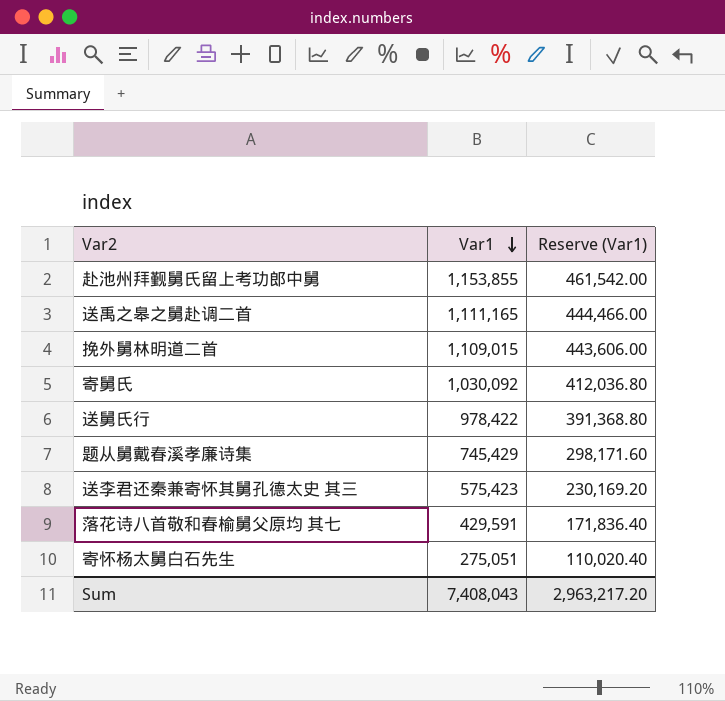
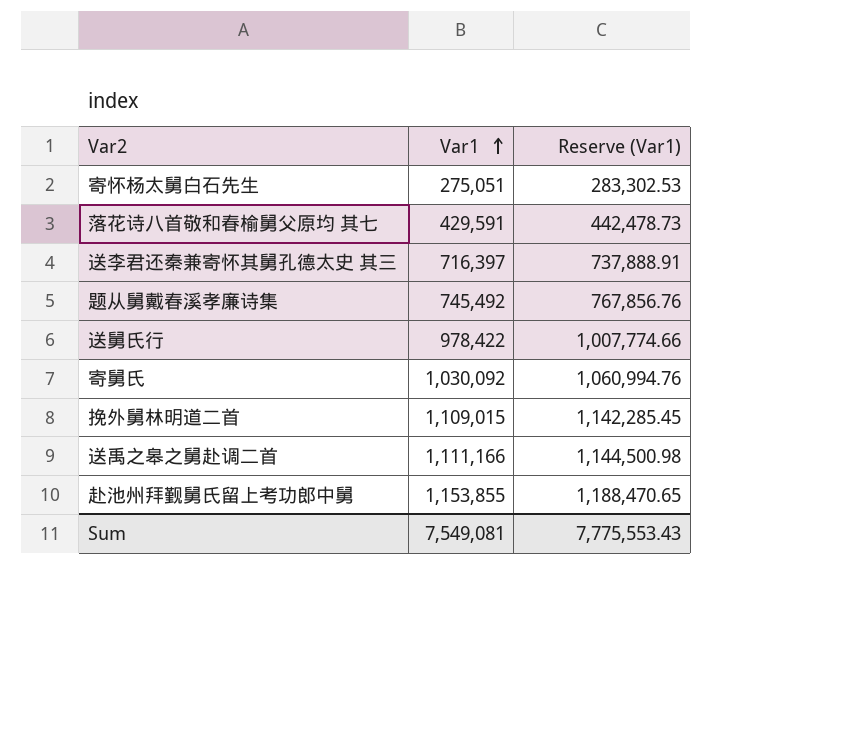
row order: Var1 descending -> Var1 ascending
column Reserve (Var1) | formula: [Var1] * 0.4 -> [Var1] * 1.03
送李君还秦兼寄怀其舅孔德太史 其三 | Var1: 575,423 -> 716,397
题从舅戴春溪孝廉诗集 | Var1: 745,429 -> 745,492
送禹之皋之舅赴调二首 | Var1: 1,111,165 -> 1,111,166
Sum | Var1: 7,408,043 -> 7,549,081
Sum | Reserve (Var1): 2,963,217.20 -> 7,775,553.43

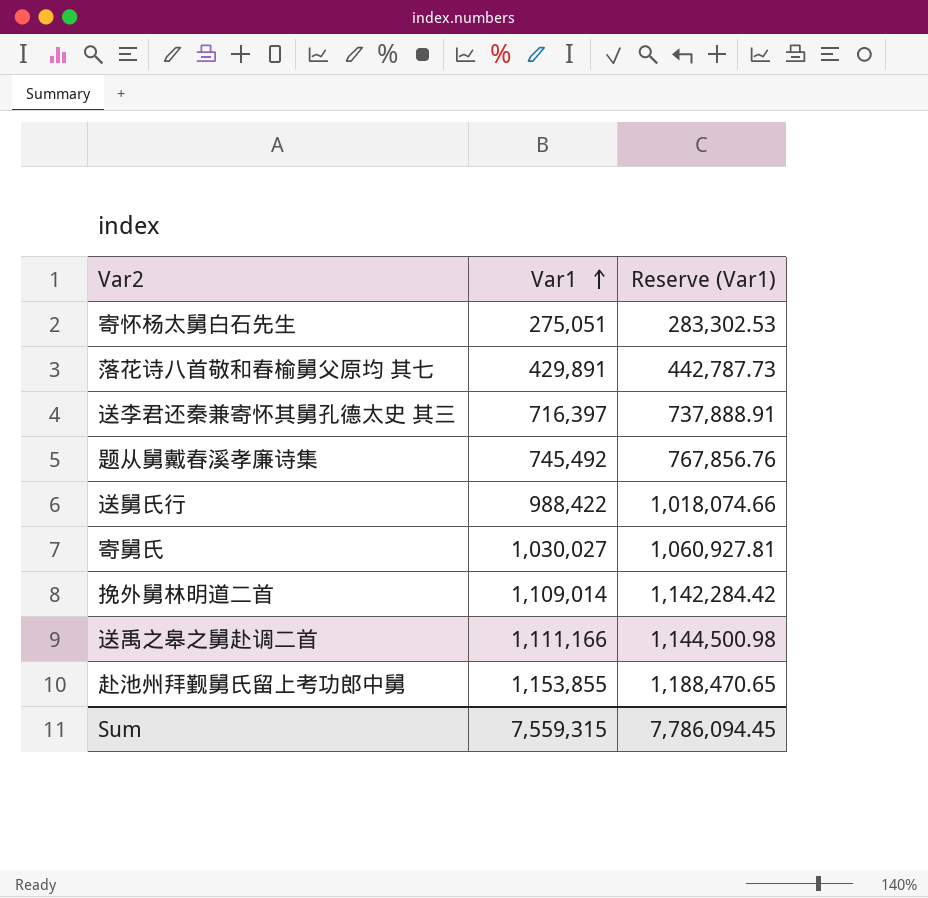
落花诗八首敬和春榆舅父原均 其七 | Var1: 429,591 -> 429,891
落花诗八首敬和春榆舅父原均 其七 | Reserve (Var1): 442,478.73 -> 442,787.73
送舅氏行 | Var1: 978,422 -> 988,422
送舅氏行 | Reserve (Var1): 1,007,774.66 -> 1,018,074.66
寄舅氏 | Var1: 1,030,092 -> 1,030,027
寄舅氏 | Reserve (Var1): 1,060,994.76 -> 1,060,927.81
挽外舅林明道二首 | Var1: 1,109,015 -> 1,109,014
挽外舅林明道二首 | Reserve (Var1): 1,142,285.45 -> 1,142,284.42
Sum | Var1: 7,549,081 -> 7,559,315
Sum | Reserve (Var1): 7,775,553.43 -> 7,786,094.45

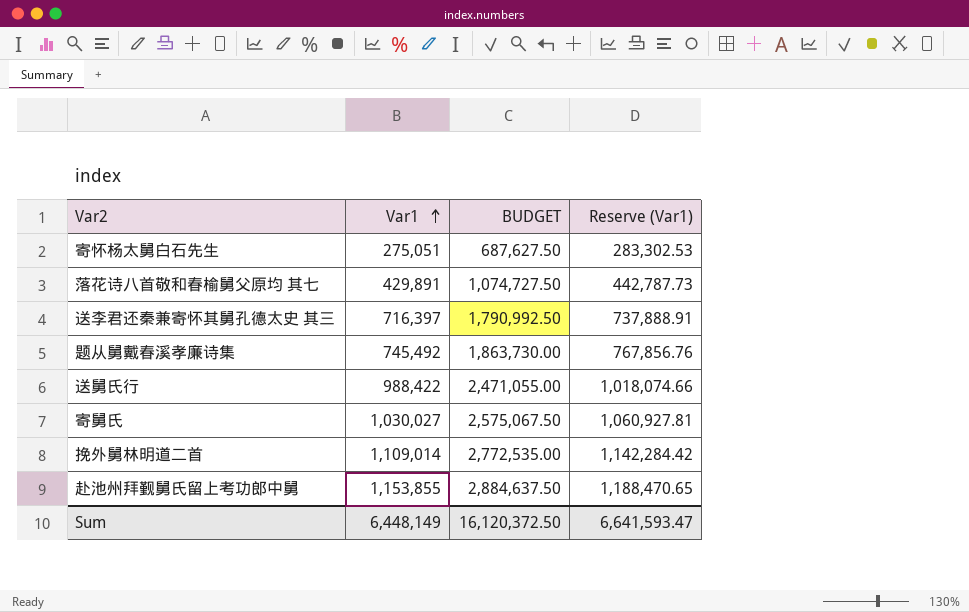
column BUDGET | formula: none -> [Var1] * 2.5
row 送禹之皋之舅赴调二首: 1,111,166 | 1,144,500.98 -> none
Sum | Var1: 7,559,315 -> 6,448,149
Sum | Reserve (Var1): 7,786,094.45 -> 6,641,593.47

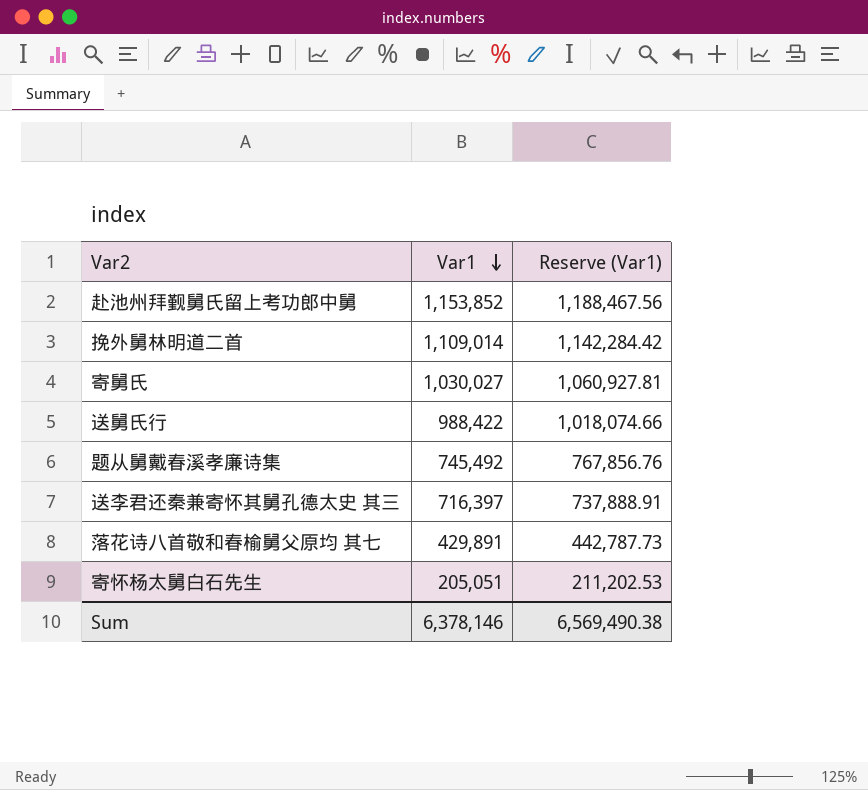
row order: Var1 ascending -> Var1 descending
column BUDGET | formula: [Var1] * 2.5 -> none
赴池州拜觐舅氏留上考功郎中舅 | Var1: 1,153,855 -> 1,153,852
赴池州拜觐舅氏留上考功郎中舅 | Reserve (Var1): 1,188,470.65 -> 1,188,467.56
寄怀杨太舅白石先生 | Var1: 275,051 -> 205,051
寄怀杨太舅白石先生 | Reserve (Var1): 283,302.53 -> 211,202.53
Sum | Var1: 6,448,149 -> 6,378,146
Sum | Reserve (Var1): 6,641,593.47 -> 6,569,490.38

